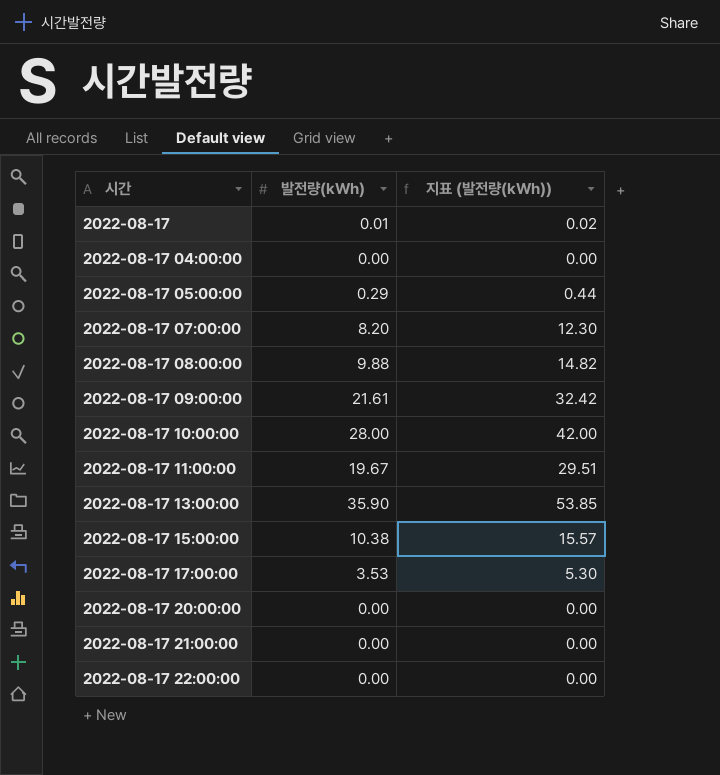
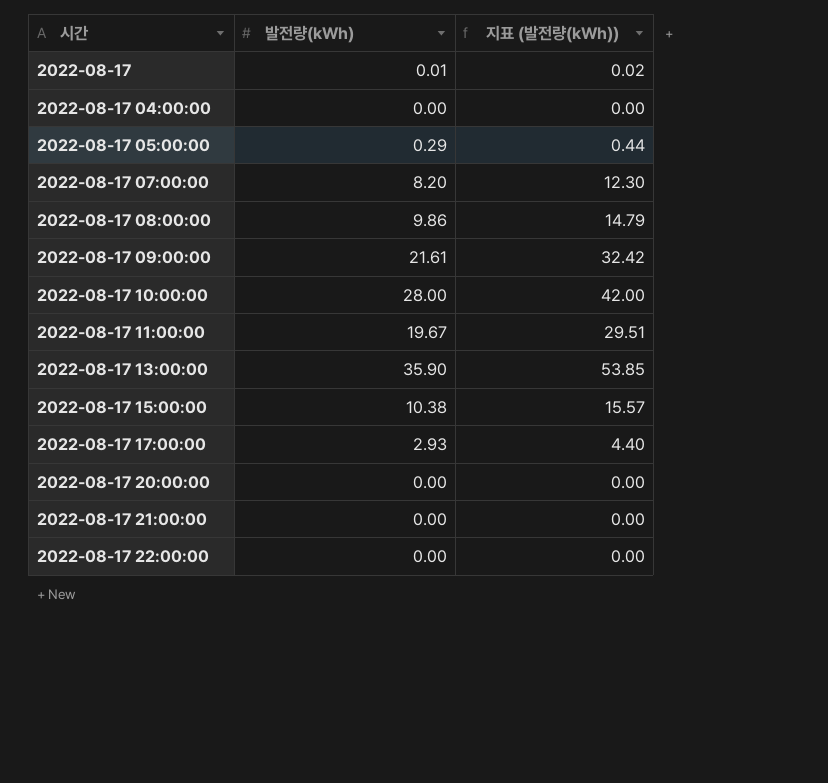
2022-08-17 08:00:00 | 발전량(kWh): 9.88 -> 9.86
2022-08-17 08:00:00 | 지표 (발전량(kWh)): 14.82 -> 14.79
2022-08-17 17:00:00 | 발전량(kWh): 3.53 -> 2.93
2022-08-17 17:00:00 | 지표 (발전량(kWh)): 5.30 -> 4.40

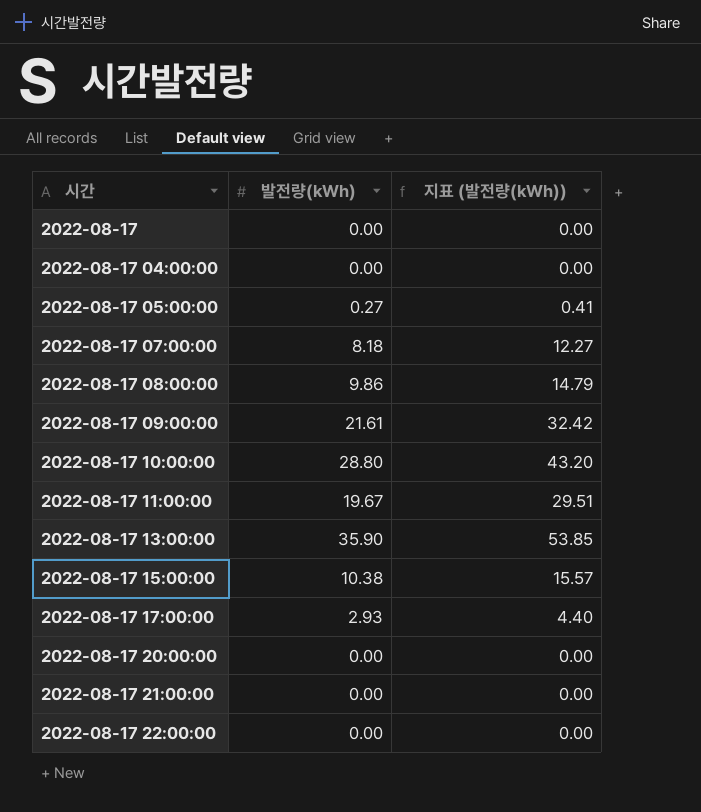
2022-08-17 | 발전량(kWh): 0.01 -> 0.00
2022-08-17 | 지표 (발전량(kWh)): 0.02 -> 0.00
2022-08-17 05:00:00 | 발전량(kWh): 0.29 -> 0.27
2022-08-17 05:00:00 | 지표 (발전량(kWh)): 0.44 -> 0.41
2022-08-17 07:00:00 | 발전량(kWh): 8.20 -> 8.18
2022-08-17 07:00:00 | 지표 (발전량(kWh)): 12.30 -> 12.27
2022-08-17 10:00:00 | 발전량(kWh): 28.00 -> 28.80
2022-08-17 10:00:00 | 지표 (발전량(kWh)): 42.00 -> 43.20

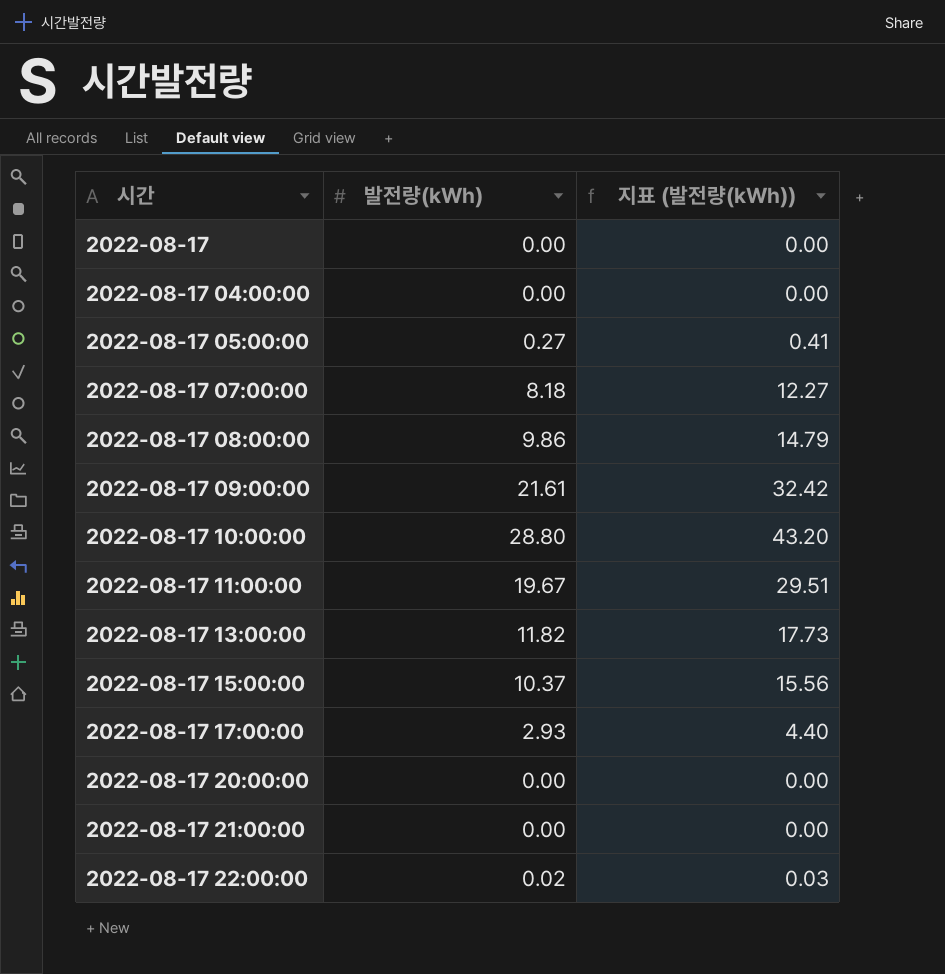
2022-08-17 13:00:00 | 발전량(kWh): 35.90 -> 11.82
2022-08-17 13:00:00 | 지표 (발전량(kWh)): 53.85 -> 17.73
2022-08-17 15:00:00 | 발전량(kWh): 10.38 -> 10.37
2022-08-17 15:00:00 | 지표 (발전량(kWh)): 15.57 -> 15.56
2022-08-17 22:00:00 | 발전량(kWh): 0.00 -> 0.02
2022-08-17 22:00:00 | 지표 (발전량(kWh)): 0.00 -> 0.03

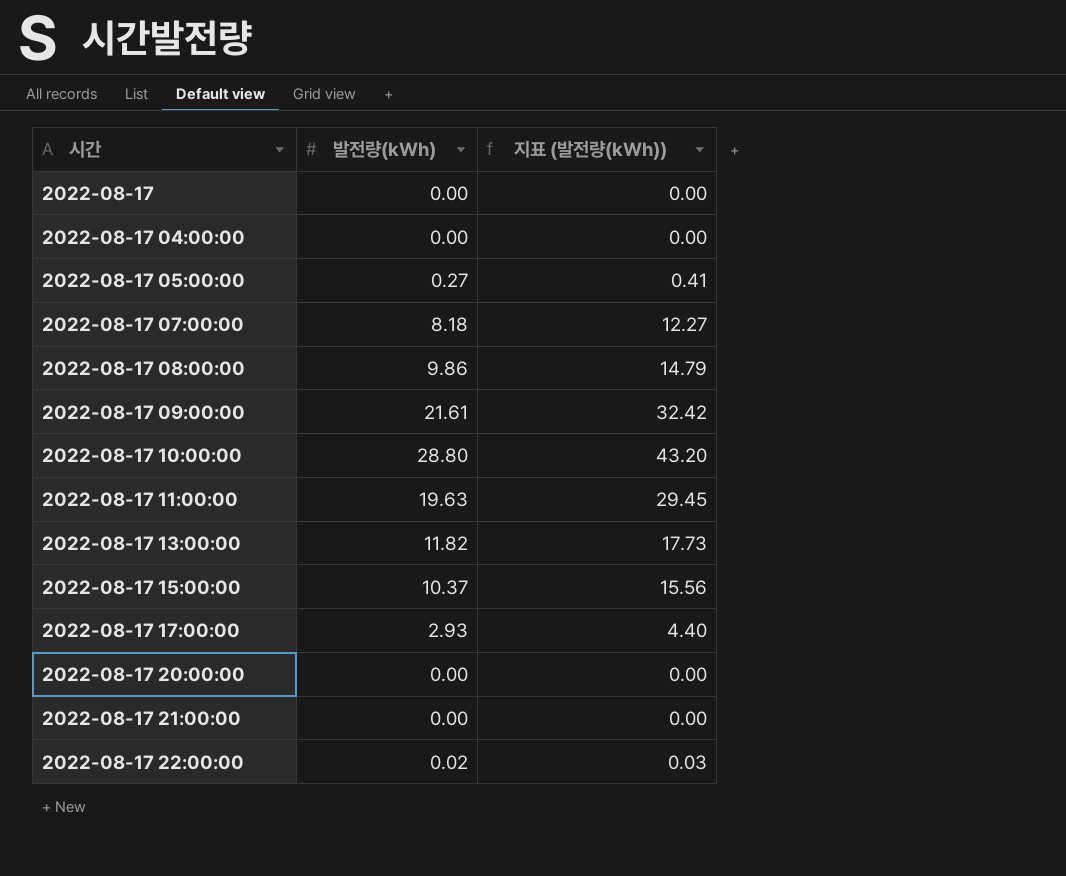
2022-08-17 11:00:00 | 발전량(kWh): 19.67 -> 19.63
2022-08-17 11:00:00 | 지표 (발전량(kWh)): 29.51 -> 29.45

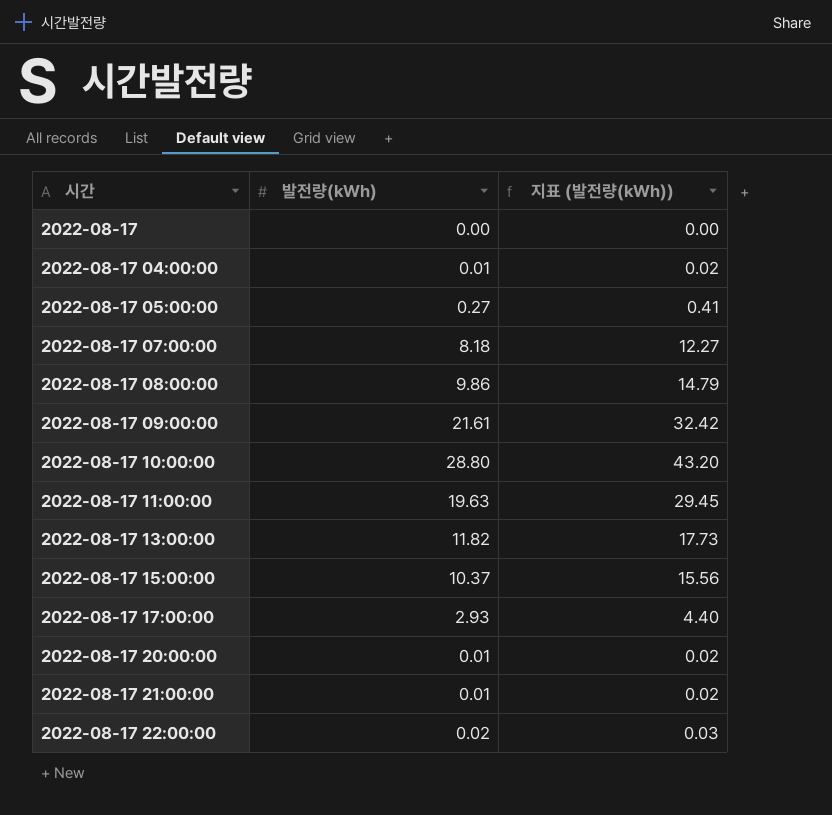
2022-08-17 04:00:00 | 발전량(kWh): 0.00 -> 0.01
2022-08-17 04:00:00 | 지표 (발전량(kWh)): 0.00 -> 0.02
2022-08-17 20:00:00 | 발전량(kWh): 0.00 -> 0.01
2022-08-17 20:00:00 | 지표 (발전량(kWh)): 0.00 -> 0.02
2022-08-17 21:00:00 | 발전량(kWh): 0.00 -> 0.01
2022-08-17 21:00:00 | 지표 (발전량(kWh)): 0.00 -> 0.02

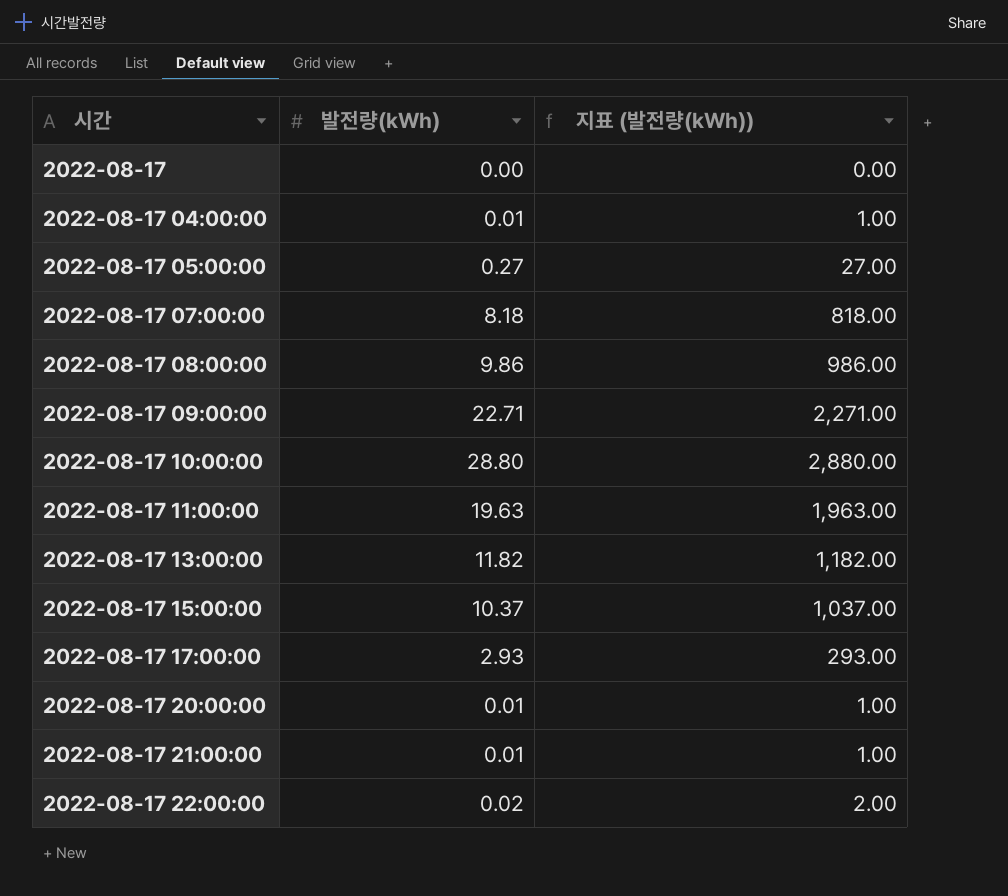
column 지표 (발전량(kWh)) | formula: [발전량(kWh)] * 1.5 -> [발전량(kWh)] * 100
2022-08-17 09:00:00 | 발전량(kWh): 21.61 -> 22.71

